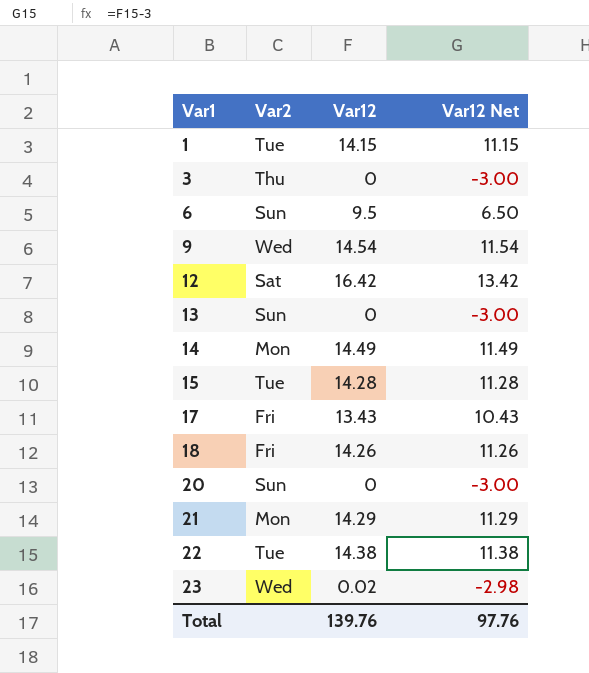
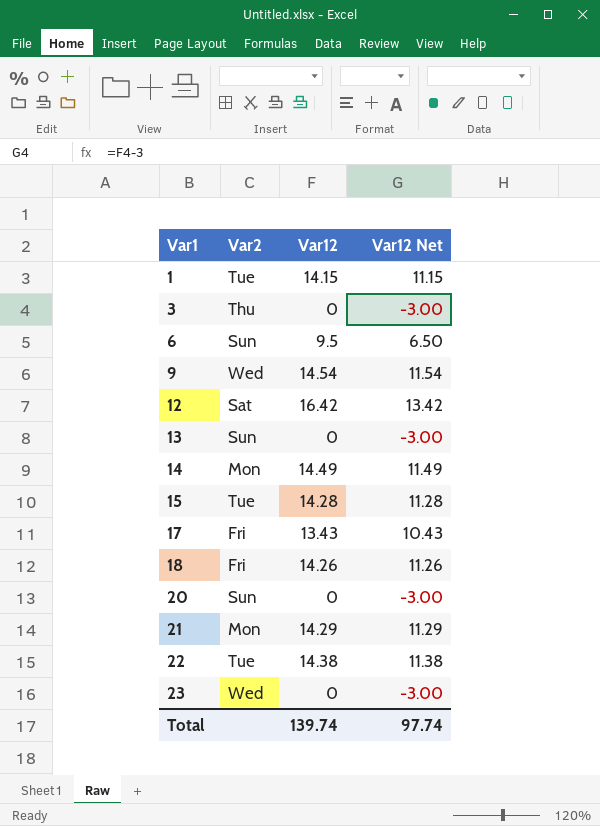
23 | Var12: 0.02 -> 0
23 | Var12 Net: -2.98 -> -3.00
Total | Var12: 139.76 -> 139.74
Total | Var12 Net: 97.76 -> 97.74

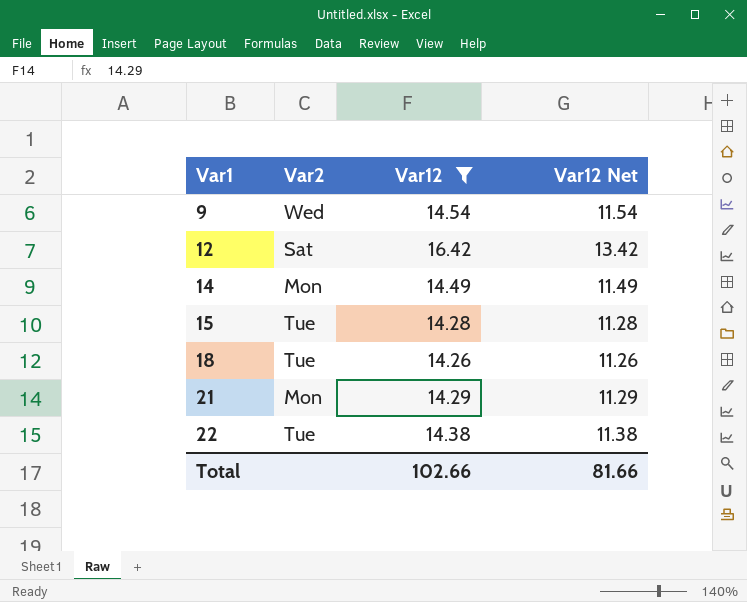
filter: none -> Var12 >= 14.26
18 | Var2: Fri -> Tue
Total | Var12: 139.74 -> 102.66
Total | Var12 Net: 97.74 -> 81.66

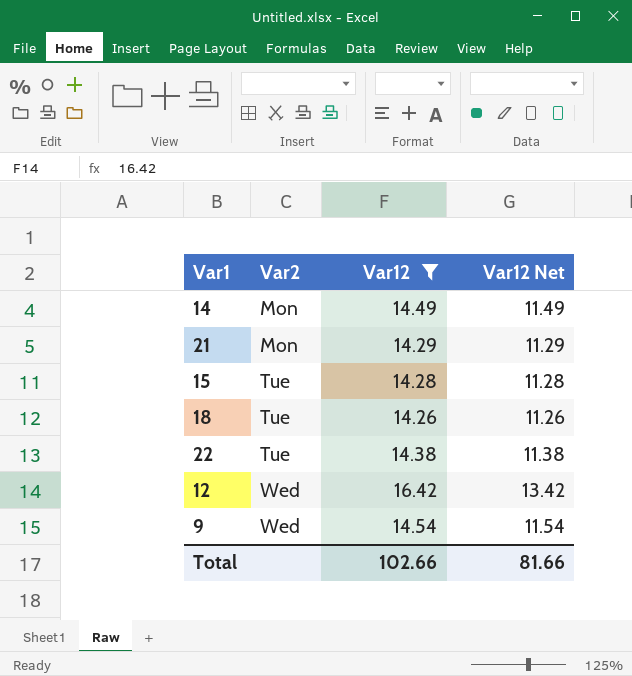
row order: Var1 ascending -> Var2 ascending
12 | Var2: Sat -> Wed

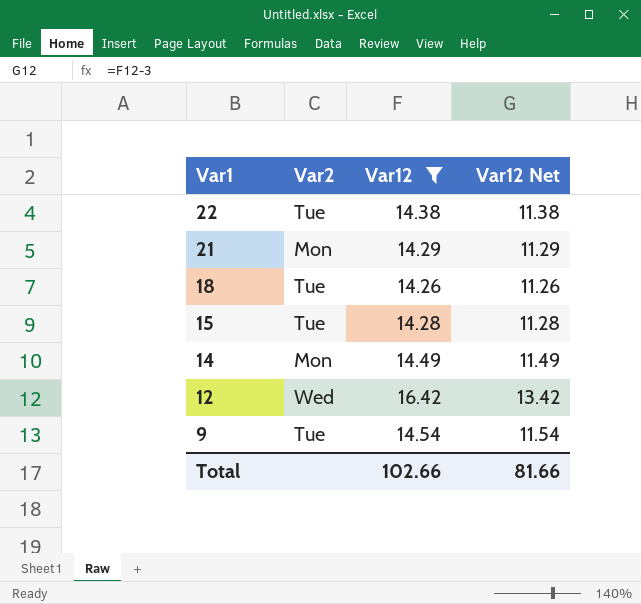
row order: Var2 ascending -> Var1 descending
9 | Var2: Wed -> Tue

